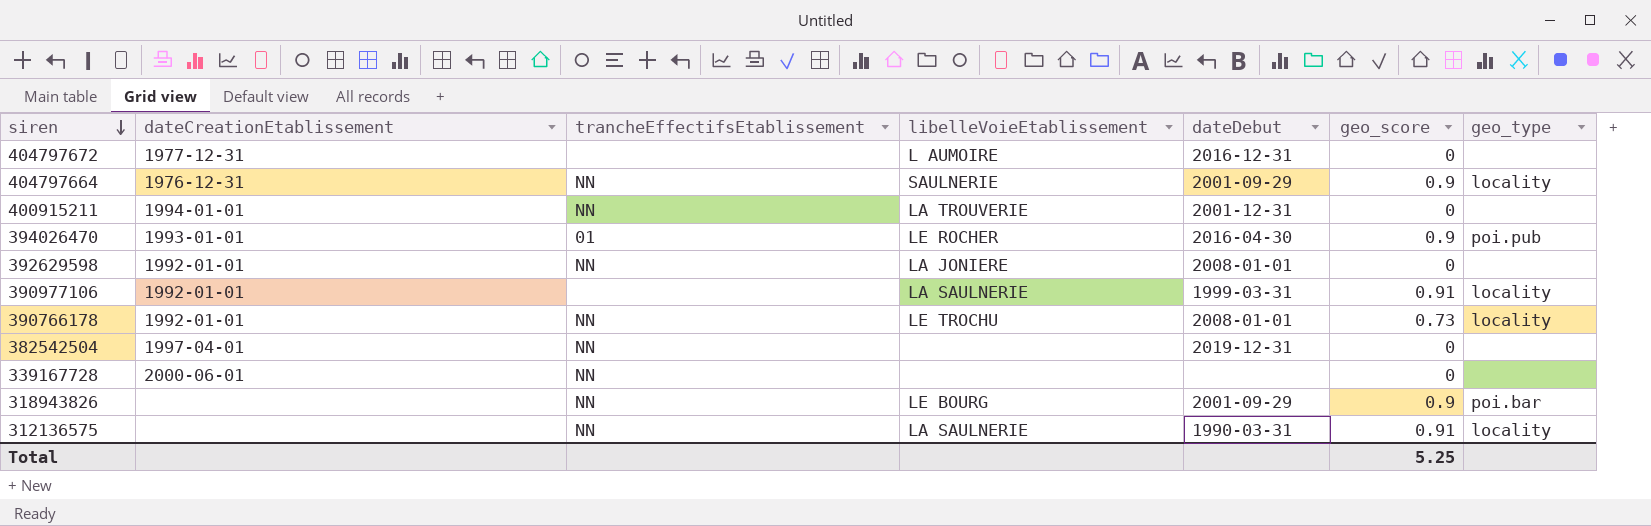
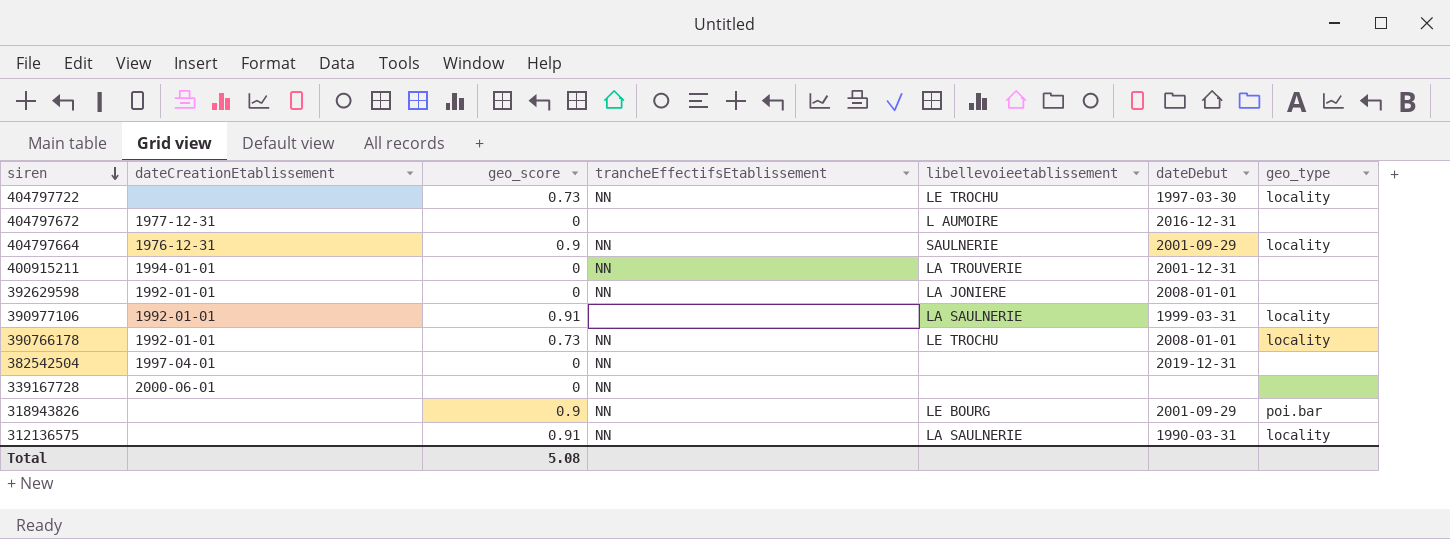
column geo_score | position: 6 -> 3
column name: libelleVoieEtablissement -> libellevoieetablissement
row 394026470: 1993-01-01 | 01 | LE ROCHER | 2016-04-30 | 0.9 | poi.pub -> none
row 404797722: none -> none | 0.73 | NN | LE TROCHU | 1997-03-30 | locality
Total | geo_score: 5.25 -> 5.08

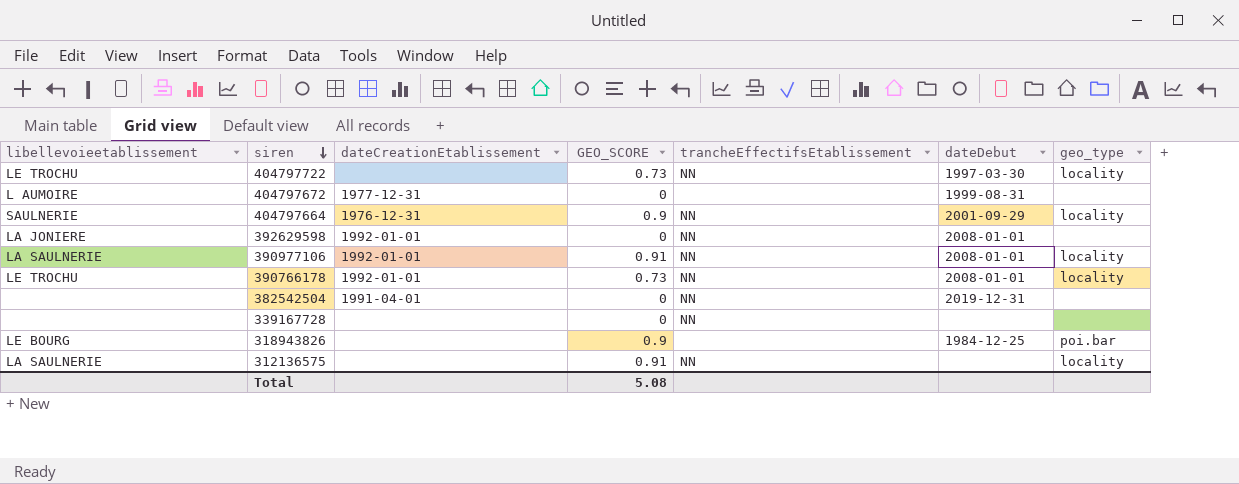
column libellevoieetablissement | position: 5 -> 1
column name: geo_score -> GEO_SCORE
row 400915211: 1994-01-01 | 0 | NN | LA TROUVERIE | 2001-12-31 | none -> none
404797672 | dateDebut: 2016-12-31 -> 1999-08-31
390977106 | trancheEffectifsEtablissement: none -> NN
390977106 | dateDebut: 1999-03-31 -> 2008-01-01
382542504 | dateCreationEtablissement: 1997-04-01 -> 1991-04-01
339167728 | dateCreationEtablissement: 2000-06-01 -> none
318943826 | trancheEffectifsEtablissement: NN -> none
318943826 | dateDebut: 2001-09-29 -> 1984-12-25
312136575 | dateDebut: 1990-03-31 -> none

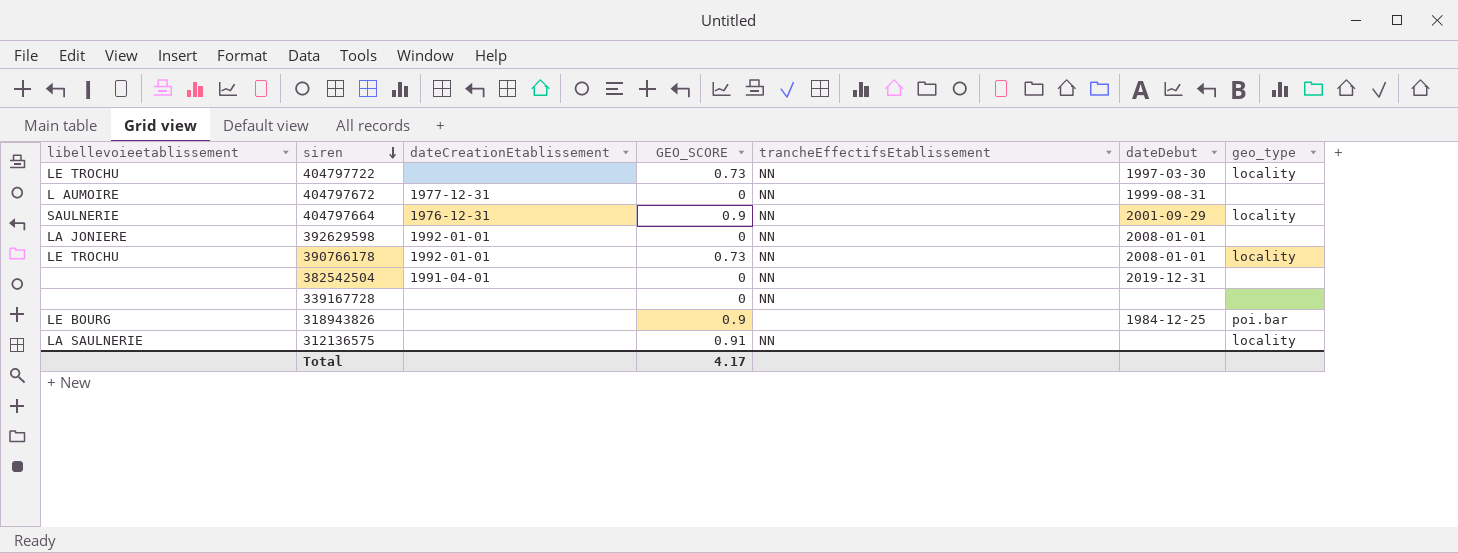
row 390977106: LA SAULNERIE | 1992-01-01 | 0.91 | NN | 2008-01-01 | locality -> none
404797672 | trancheEffectifsEtablissement: none -> NN
Total | GEO_SCORE: 5.08 -> 4.17

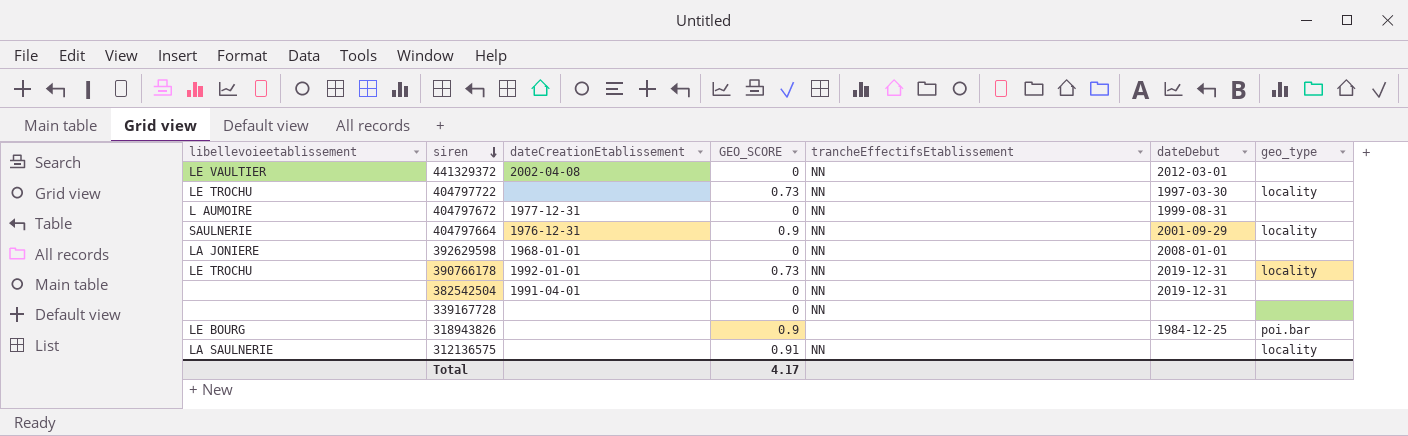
row 441329372: none -> LE VAULTIER | 2002-04-08 | 0 | NN | 2012-03-01 | none
392629598 | dateCreationEtablissement: 1992-01-01 -> 1968-01-01
390766178 | dateDebut: 2008-01-01 -> 2019-12-31

